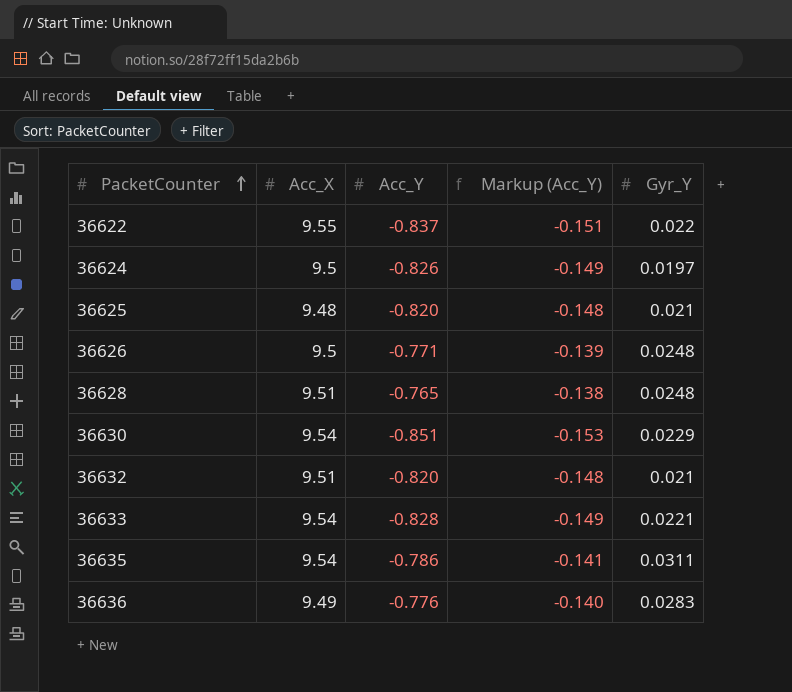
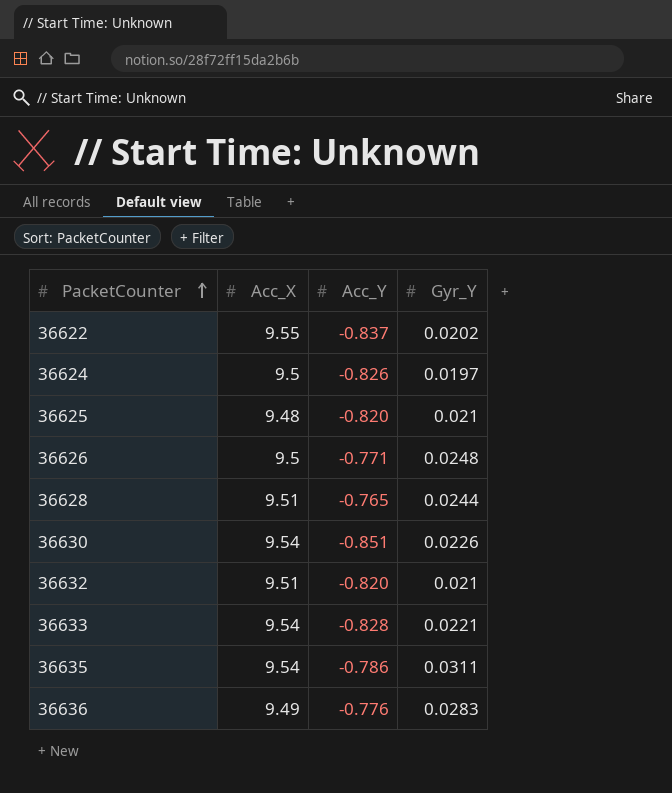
column Markup (Acc_Y) | formula: [Acc_Y] * 0.18 -> none
36622 | Gyr_Y: 0.022 -> 0.0202
36628 | Gyr_Y: 0.0248 -> 0.0244
36630 | Gyr_Y: 0.0229 -> 0.0226

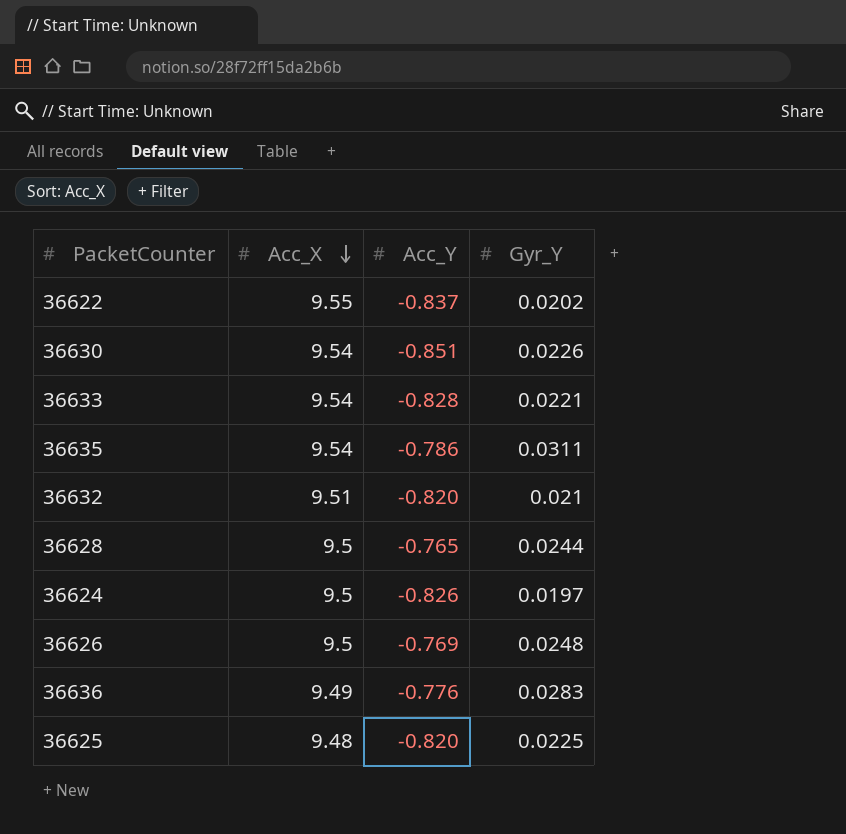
row order: PacketCounter ascending -> Acc_X descending
36628 | Acc_X: 9.51 -> 9.5
36626 | Acc_Y: -0.771 -> -0.769
36625 | Gyr_Y: 0.021 -> 0.0225

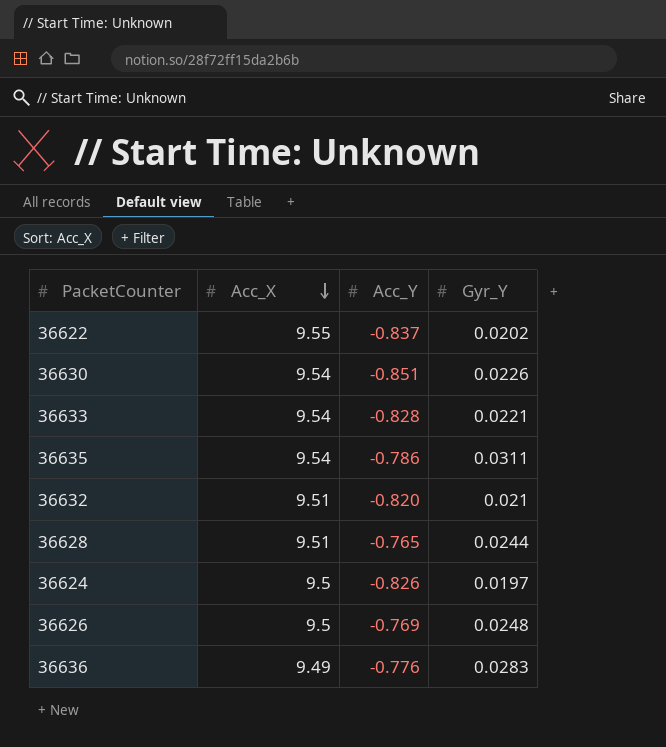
row 36625: 9.48 | -0.820 | 0.0225 -> none
36628 | Acc_X: 9.5 -> 9.51

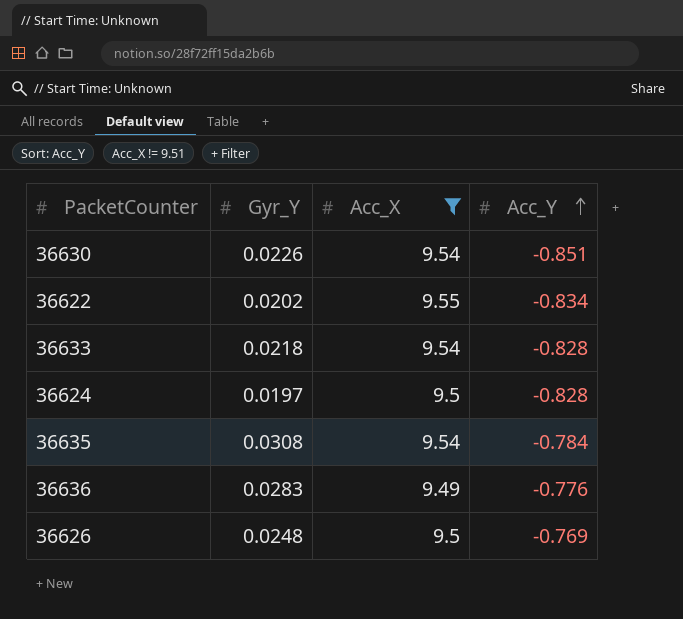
filter: none -> Acc_X != 9.51
row order: Acc_X descending -> Acc_Y ascending
column Gyr_Y | position: 4 -> 2
36622 | Acc_Y: -0.837 -> -0.834
36633 | Gyr_Y: 0.0221 -> 0.0218
36624 | Acc_Y: -0.826 -> -0.828
36635 | Gyr_Y: 0.0311 -> 0.0308
36635 | Acc_Y: -0.786 -> -0.784

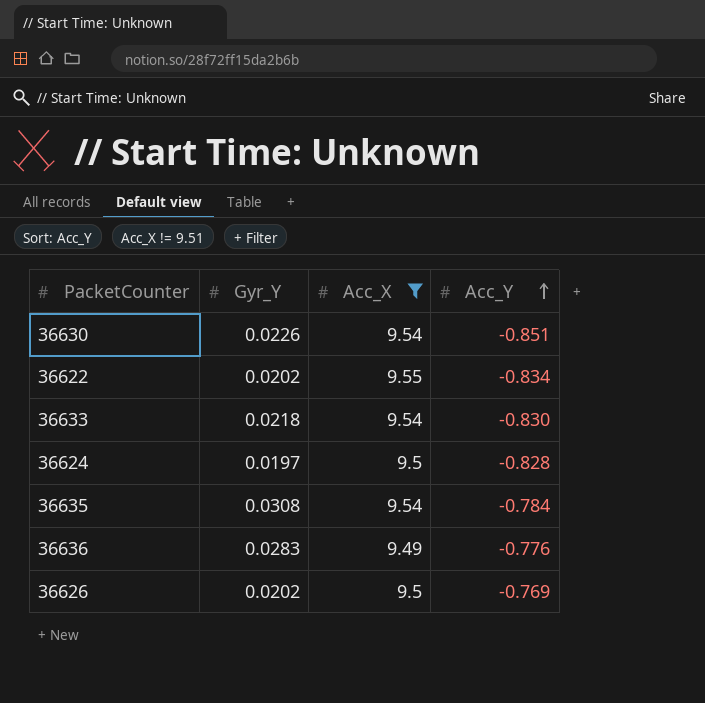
36633 | Acc_Y: -0.828 -> -0.830
36626 | Gyr_Y: 0.0248 -> 0.0202

